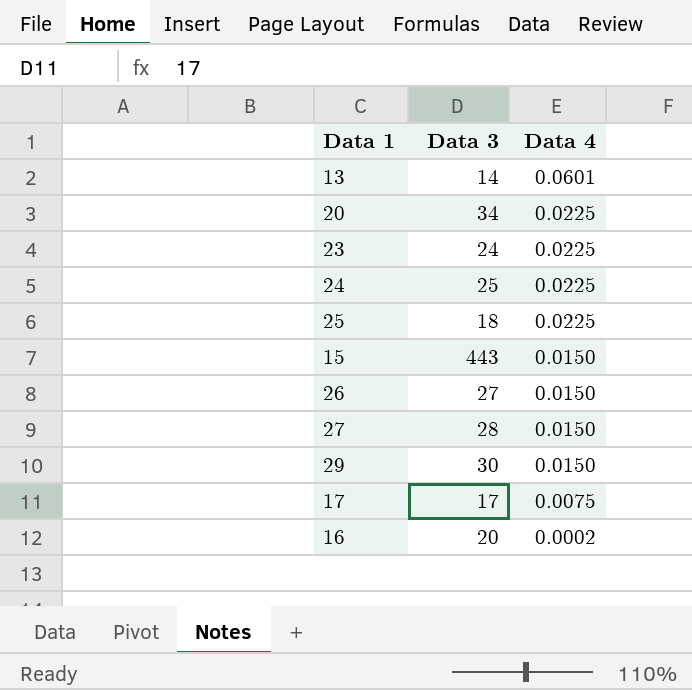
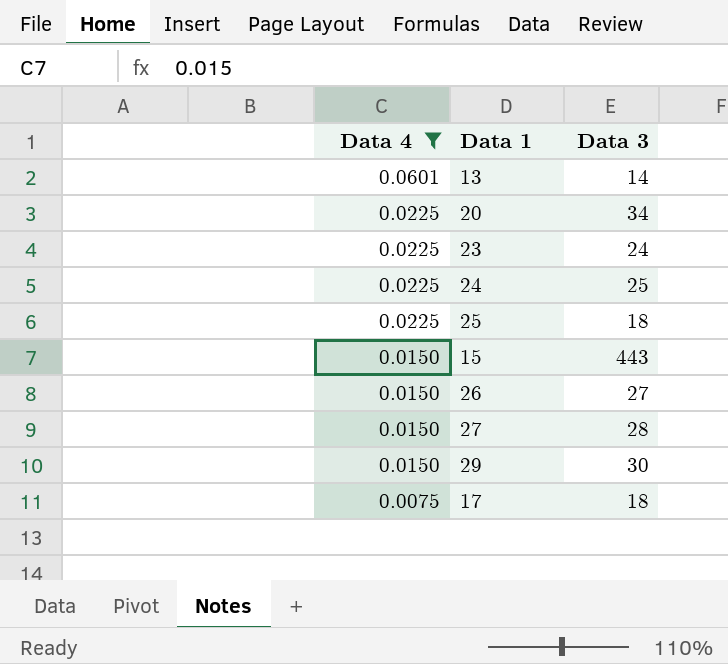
filter: none -> Data 4 != 0.0002
column Data 4 | position: 3 -> 1
17 | Data 3: 17 -> 18

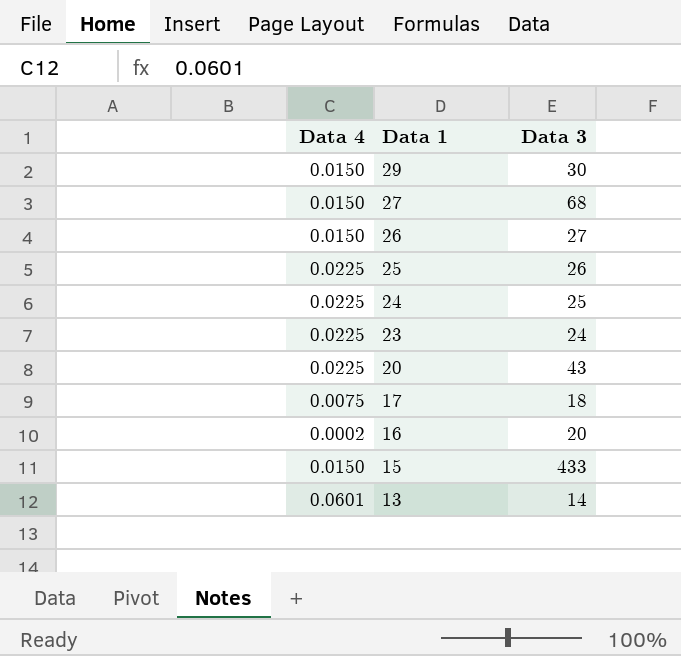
filter: Data 4 != 0.0002 -> none
row order: Data 4 descending -> Data 1 descending
27 | Data 3: 28 -> 68
25 | Data 3: 18 -> 26
20 | Data 3: 34 -> 43
15 | Data 3: 443 -> 433

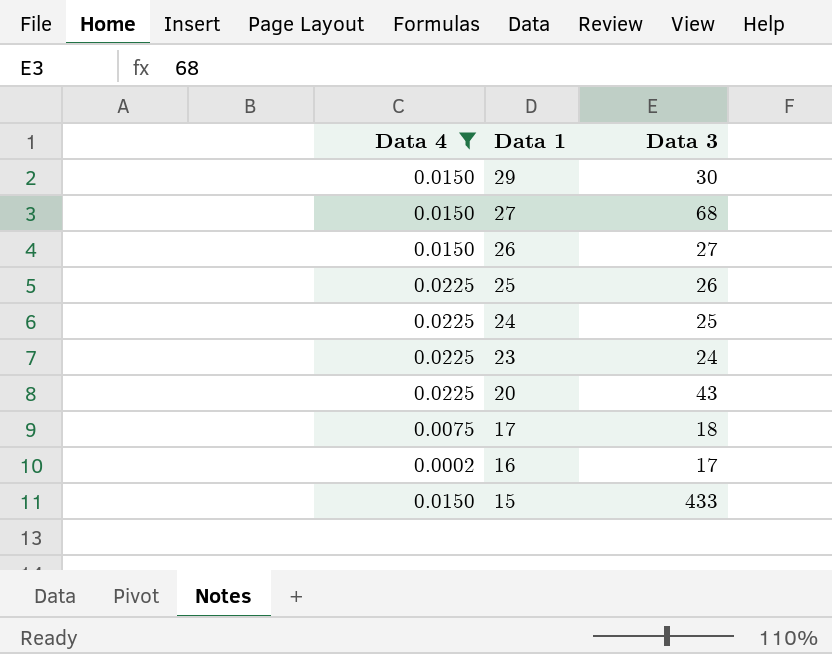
filter: none -> Data 4 != 0.0601
16 | Data 3: 20 -> 17

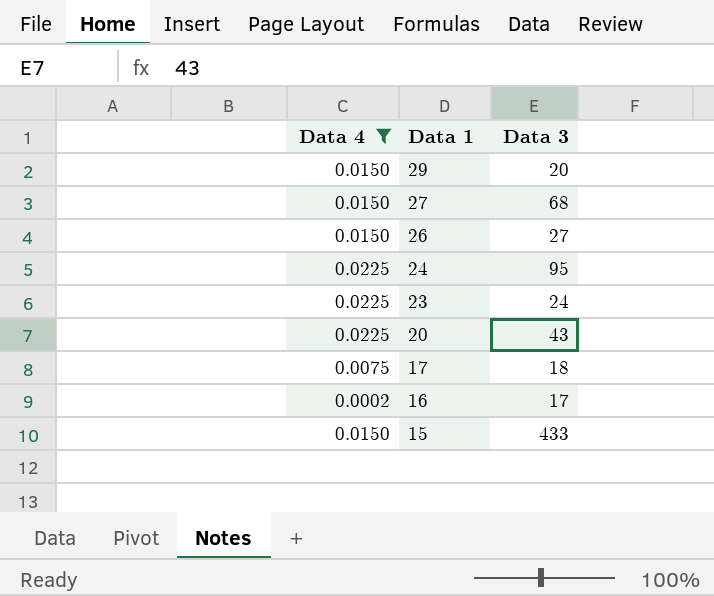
row 25: 0.0225 | 26 -> none
29 | Data 3: 30 -> 20
24 | Data 3: 25 -> 95

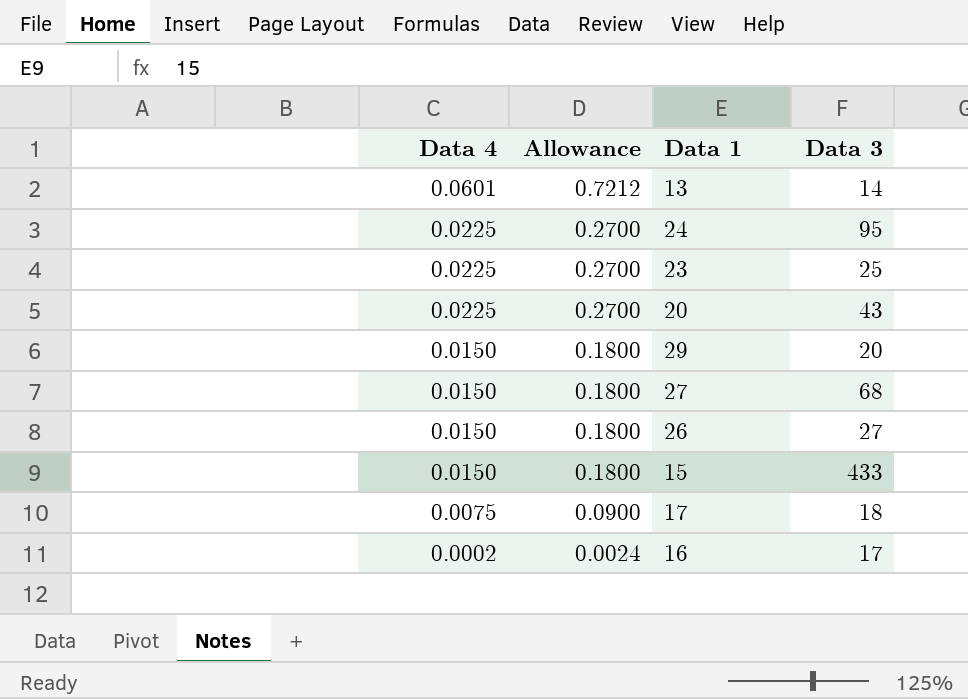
filter: Data 4 != 0.0601 -> none
row order: Data 1 descending -> Data 4 descending
column Allowance | formula: none -> [Data 4] * 12
23 | Data 3: 24 -> 25

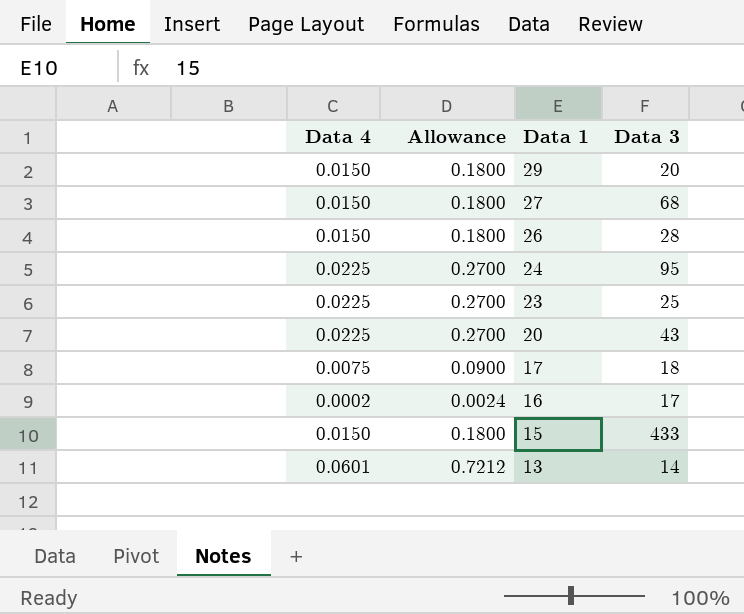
row order: Data 4 descending -> Data 1 descending
26 | Data 3: 27 -> 28

